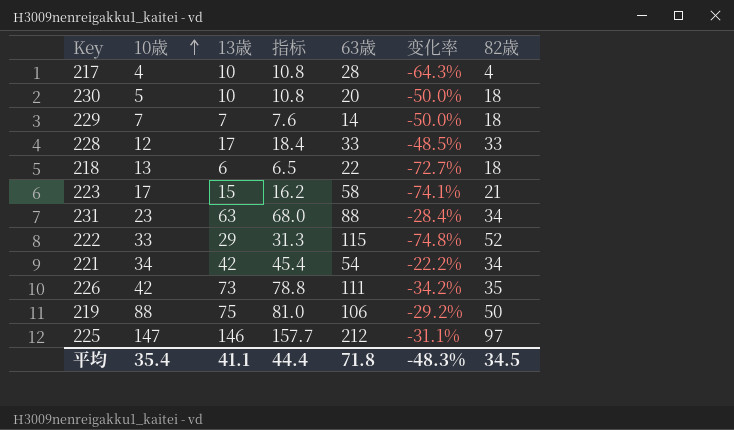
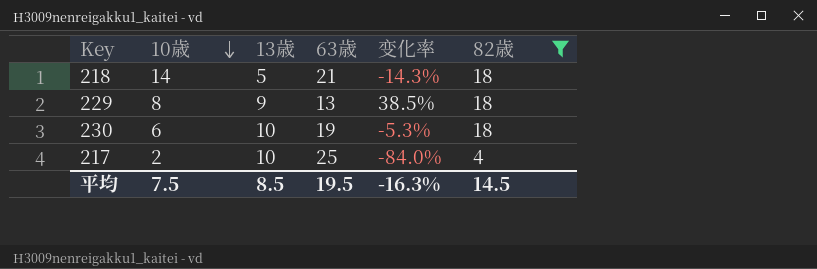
filter: none -> 82歳 <= 18
row order: 10歳 ascending -> 10歳 descending
column 指标 | formula: [13歳] * 1.08 -> none
column 变化率 | formula: ([13歳] - [63歳]) / [63歳] -> ([82歳] - [63歳]) / [63歳]
218 | 10歳: 13 -> 14
218 | 13歳: 6 -> 5
218 | 63歳: 22 -> 21
229 | 10歳: 7 -> 8
229 | 13歳: 7 -> 9
229 | 63歳: 14 -> 13
230 | 10歳: 5 -> 6
230 | 63歳: 20 -> 19
217 | 10歳: 4 -> 2
217 | 63歳: 28 -> 25
平均 | 10歳: 35.4 -> 7.5
平均 | 13歳: 41.1 -> 8.5
平均 | 63歳: 71.8 -> 19.5
平均 | 变化率: -48.3% -> -16.3%
平均 | 82歳: 34.5 -> 14.5

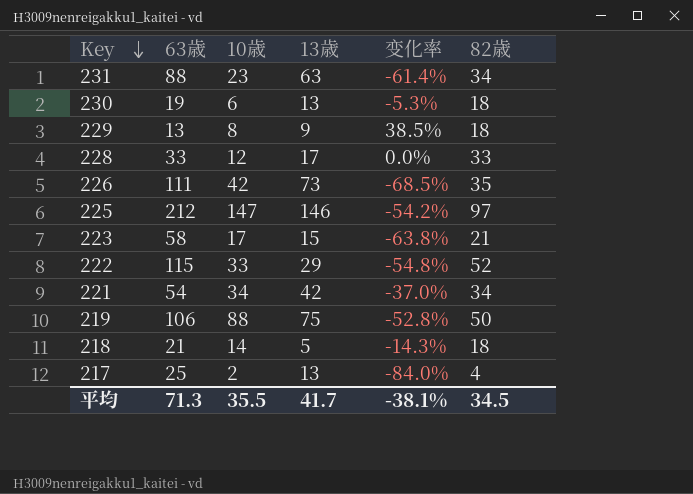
filter: 82歳 <= 18 -> none
row order: 10歳 descending -> Key descending
column 63歳 | position: 4 -> 2
230 | 13歳: 10 -> 13
217 | 13歳: 10 -> 13
平均 | 63歳: 19.5 -> 71.3
平均 | 10歳: 7.5 -> 35.5
平均 | 13歳: 8.5 -> 41.7
平均 | 变化率: -16.3% -> -38.1%
平均 | 82歳: 14.5 -> 34.5

